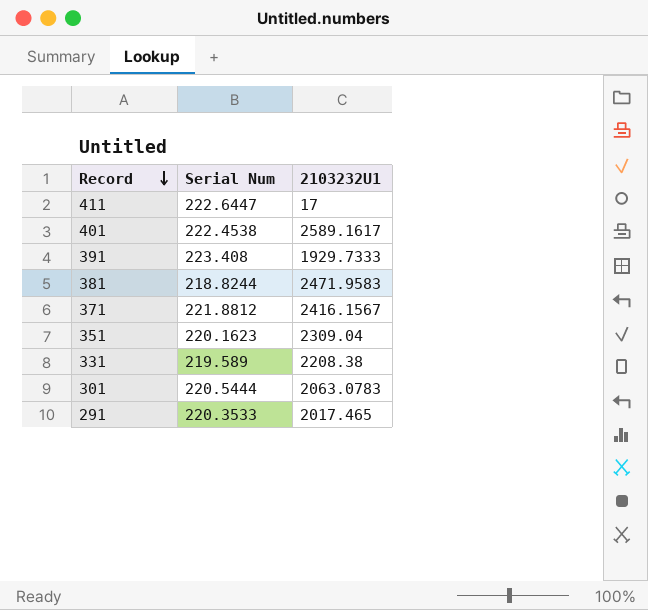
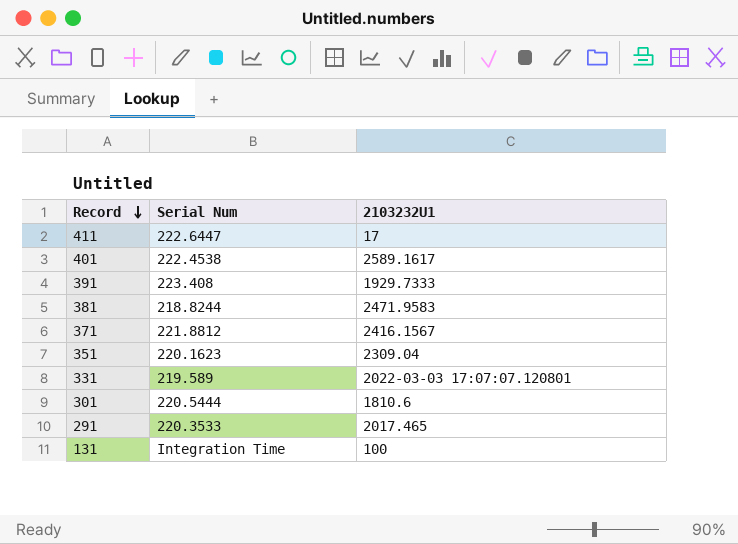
331 | 2103232U1: 2208.38 -> 2022-03-03 17:07:07.120801
301 | 2103232U1: 2063.0783 -> 1810.6
row 131: none -> Integration Time | 100

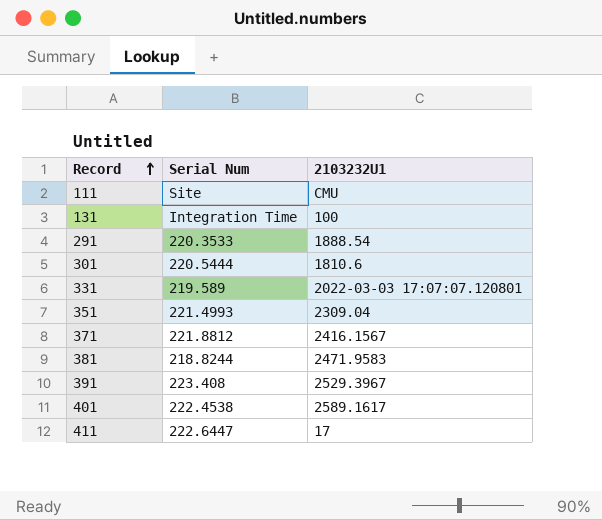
row order: Record descending -> Record ascending
row 111: none -> Site | CMU
291 | 2103232U1: 2017.465 -> 1888.54
351 | Serial Num: 220.1623 -> 221.4993
391 | 2103232U1: 1929.7333 -> 2529.3967

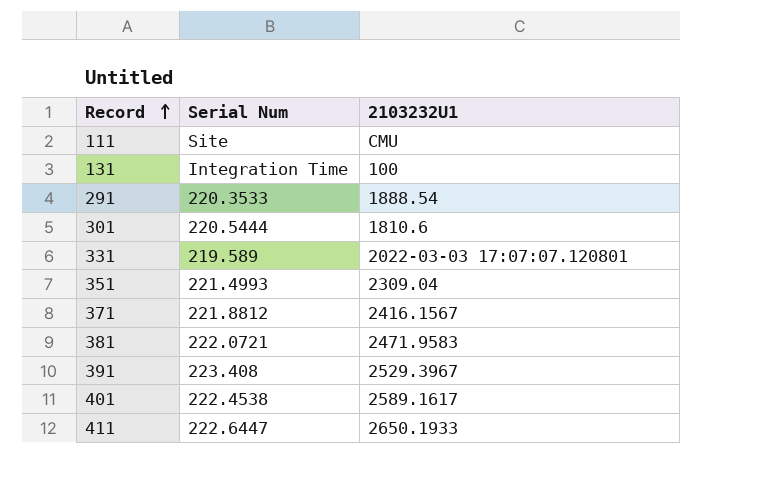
381 | Serial Num: 218.8244 -> 222.0721
411 | 2103232U1: 17 -> 2650.1933

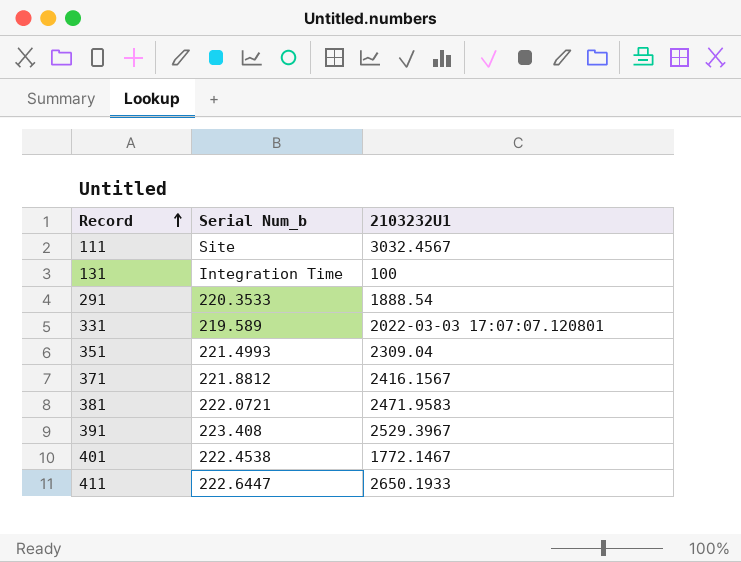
column name: Serial Num -> Serial Num_b
row 301: 220.5444 | 1810.6 -> none
111 | 2103232U1: CMU -> 3032.4567
401 | 2103232U1: 2589.1617 -> 1772.1467

